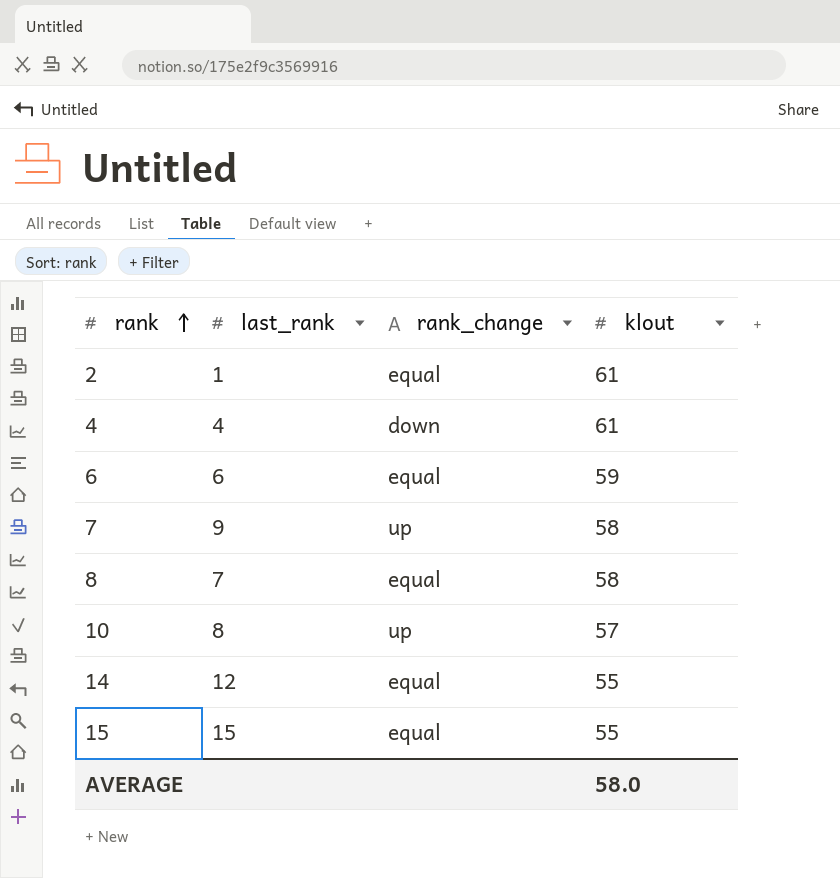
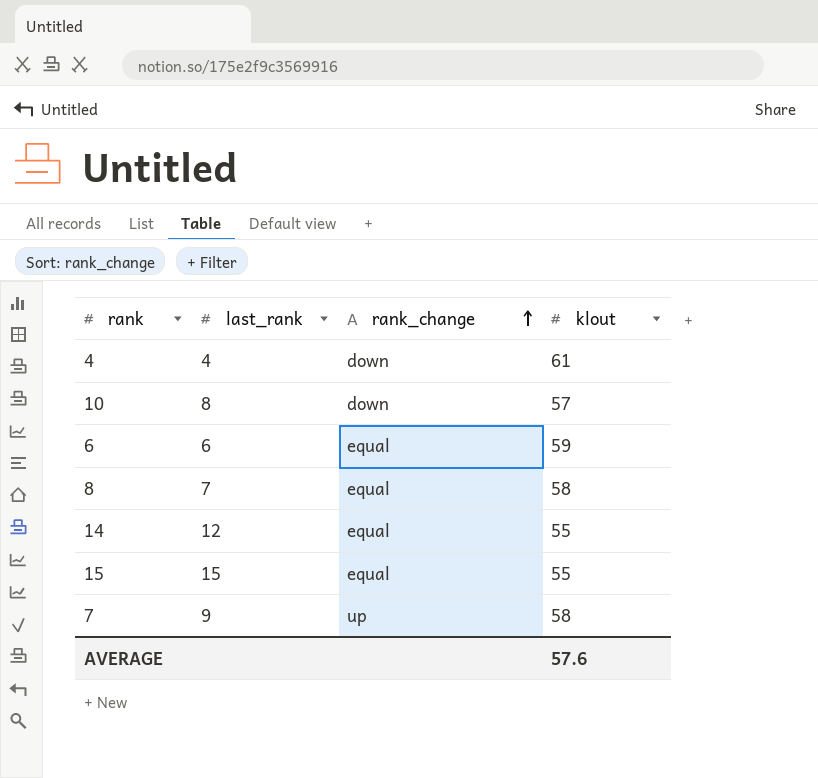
row order: rank ascending -> rank_change ascending
row 2: 1 | equal | 61 -> none
10 | rank_change: up -> down
AVERAGE | klout: 58.0 -> 57.6

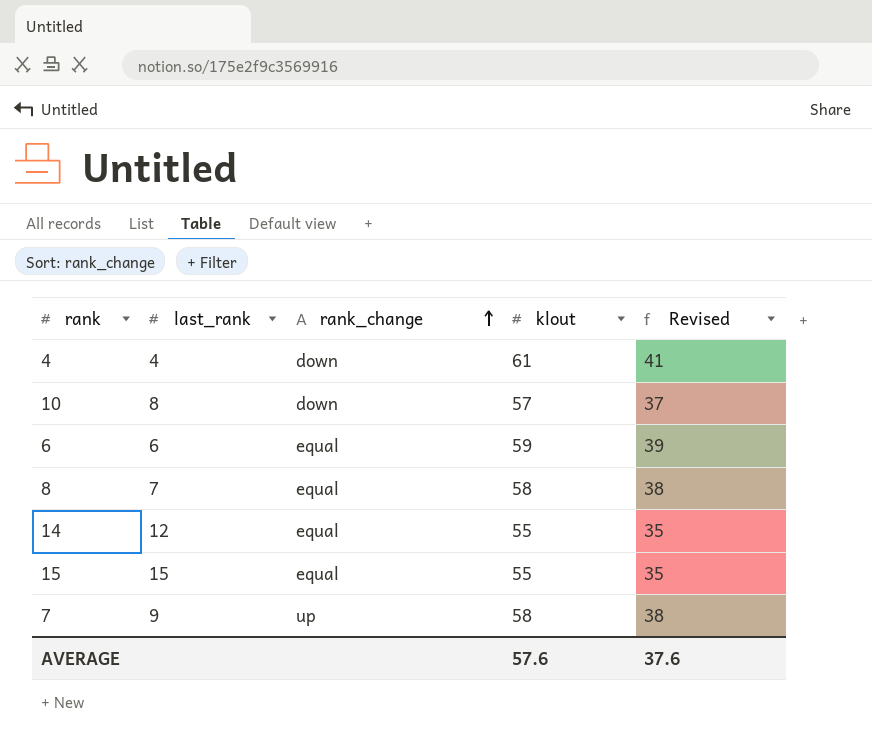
column Revised | formula: none -> [klout] - 20

